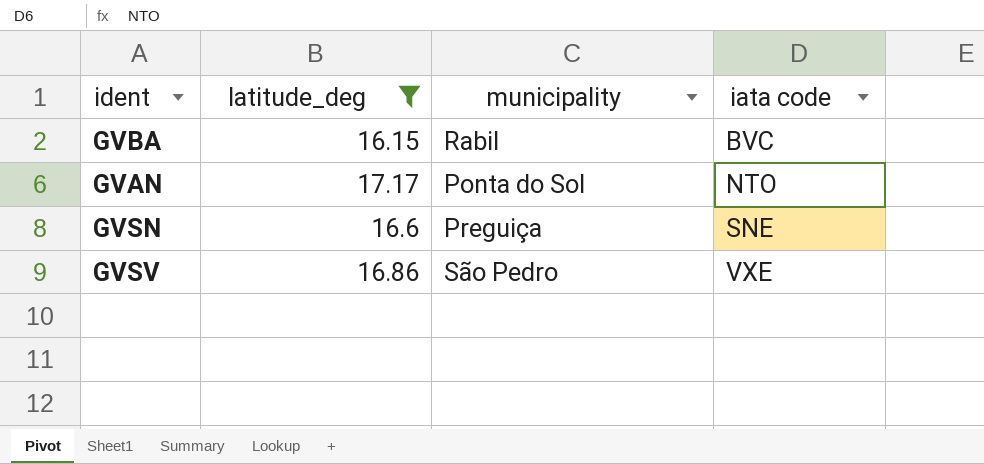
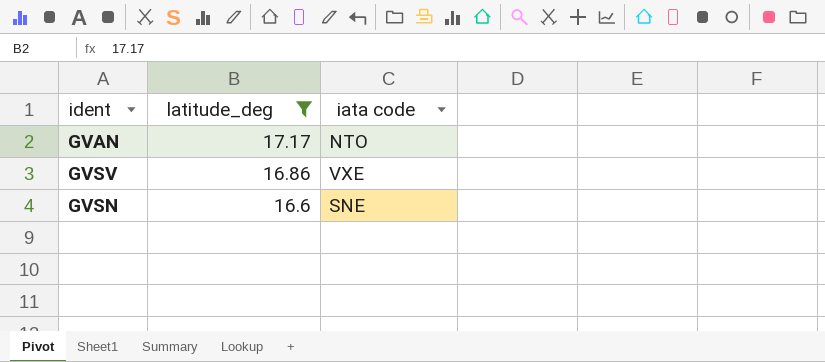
row order: iata code ascending -> latitude_deg descending
column municipality | position: 3 -> none
row GVBA: 16.15 | Rabil | BVC -> none

